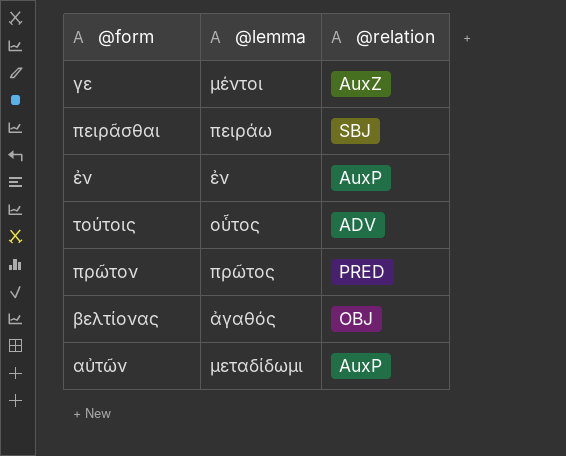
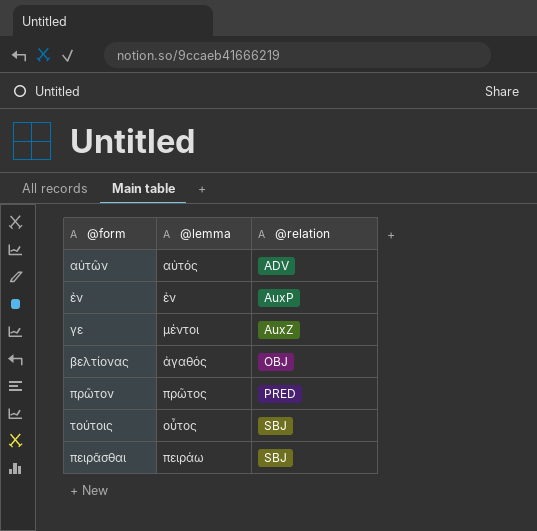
row order: none -> @relation ascending
αὐτῶν | @lemma: μεταδίδωμι -> αὐτός
αὐτῶν | @relation: AuxP -> ADV
τούτοις | @relation: ADV -> SBJ

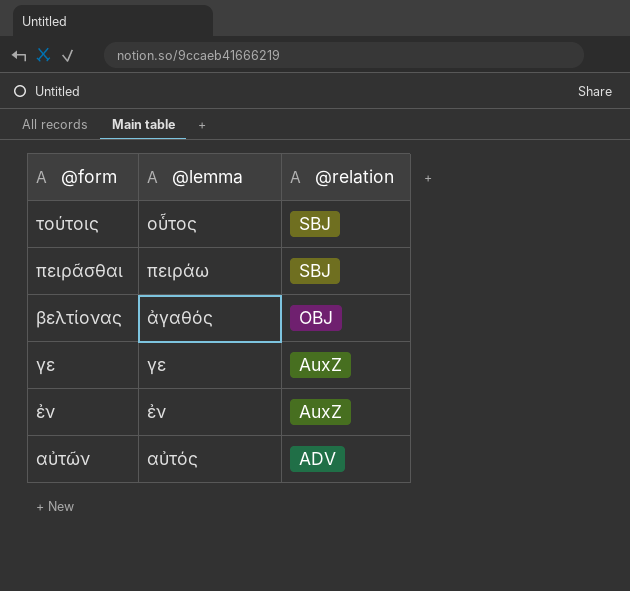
row order: @relation ascending -> @relation descending
row πρῶτον: πρῶτος | PRED -> none
γε | @lemma: μέντοι -> γε
ἐν | @relation: AuxP -> AuxZ

